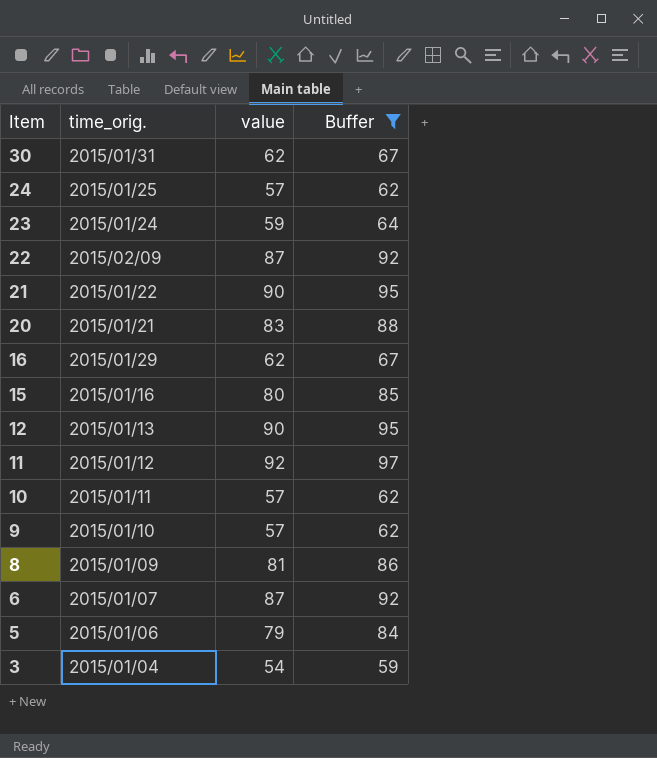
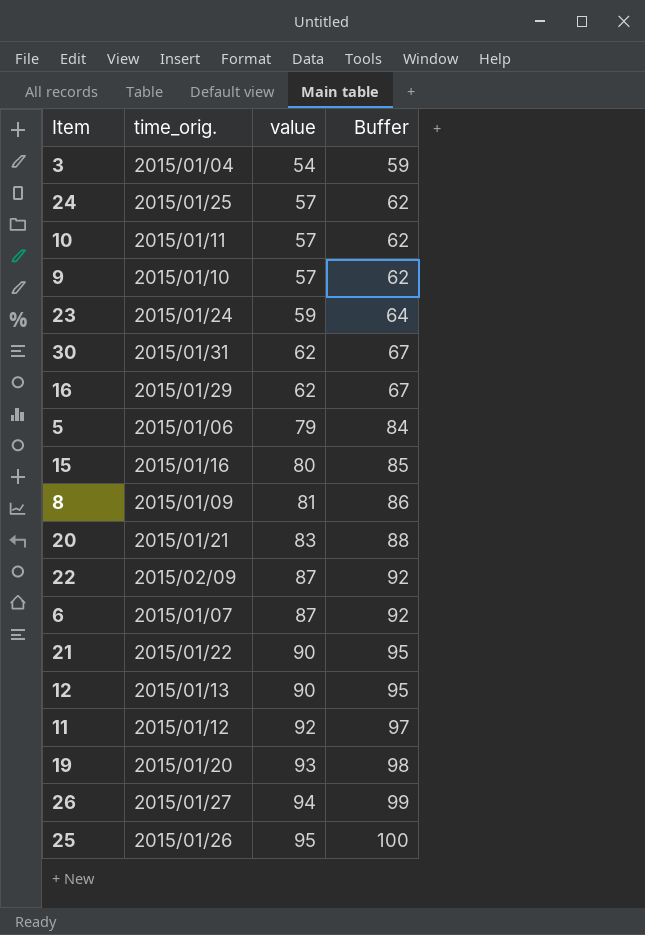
filter: Buffer <= 97 -> none
row order: Item descending -> value ascending

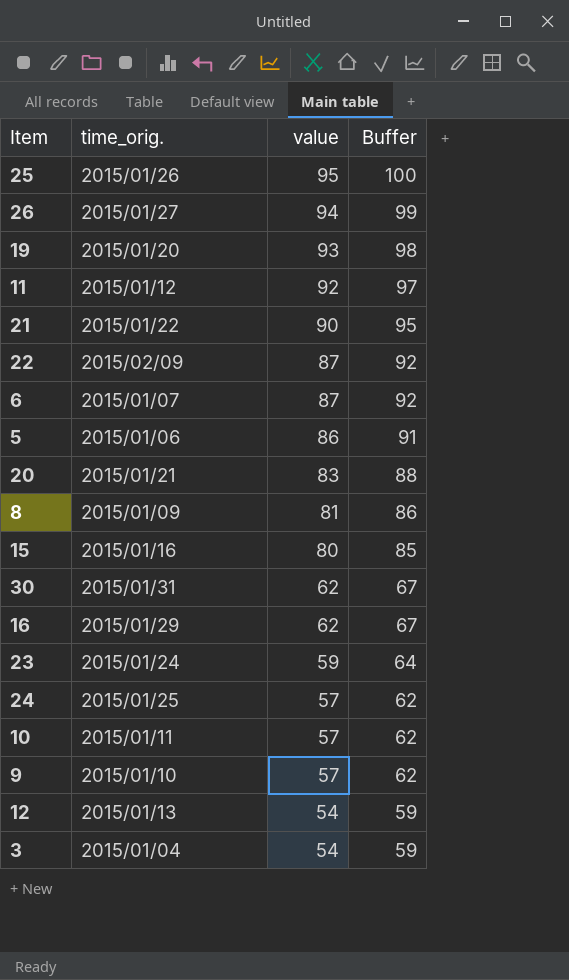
row order: value ascending -> value descending
5 | value: 79 -> 86
5 | Buffer: 84 -> 91
12 | value: 90 -> 54
12 | Buffer: 95 -> 59

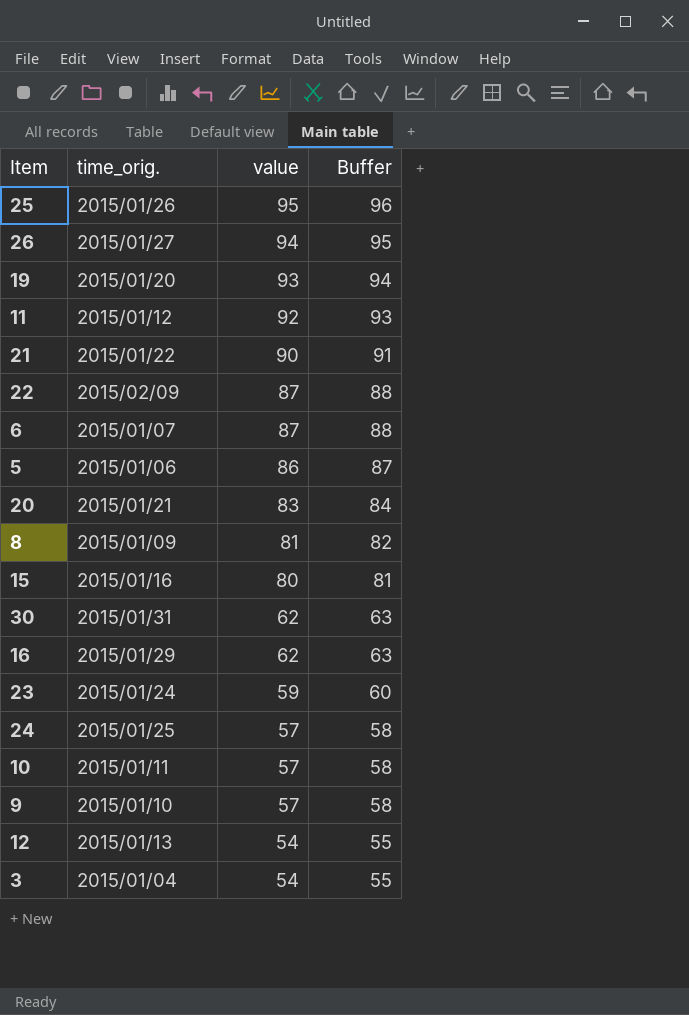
column Buffer | formula: [value] + 5 -> [value] + 1

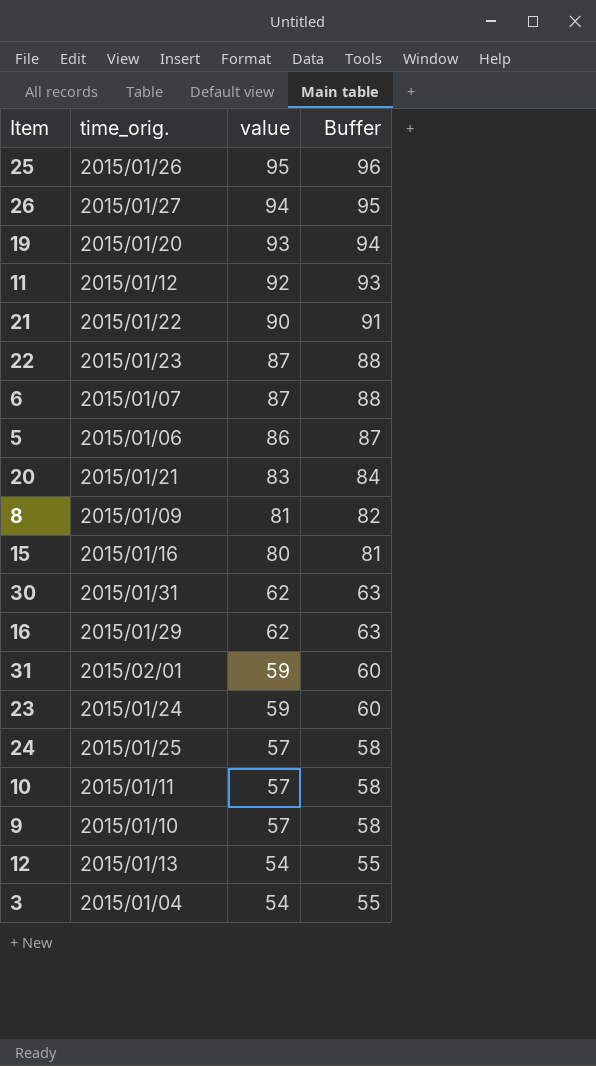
22 | time_orig.: 2015/02/09 -> 2015/01/23
row 31: none -> 2015/02/01 | 59 | 60

